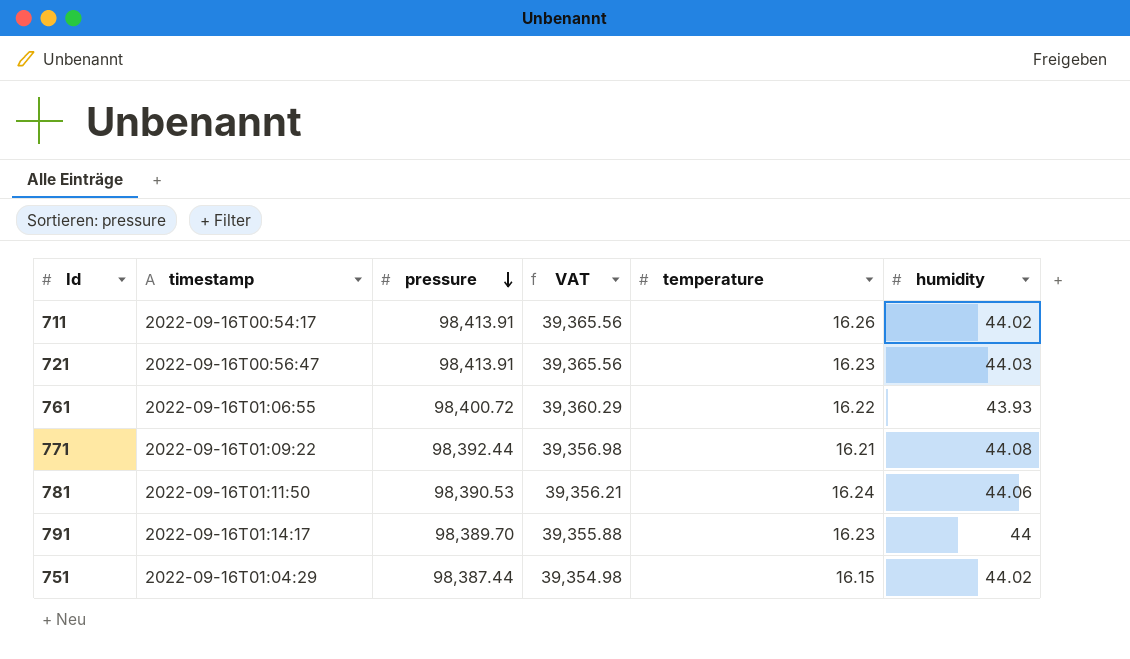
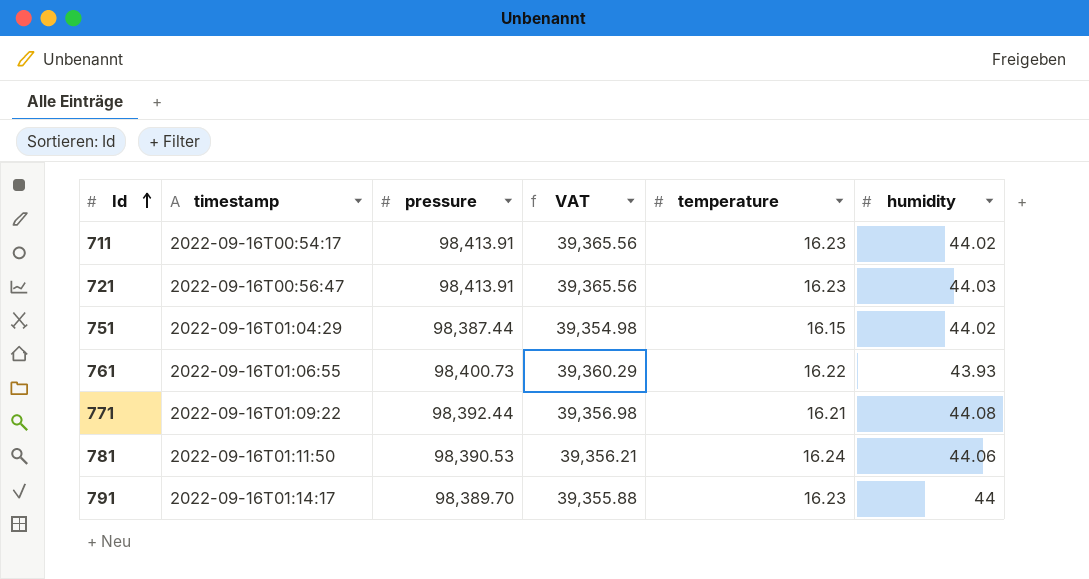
row order: pressure descending -> Id ascending
711 | temperature: 16.26 -> 16.23
761 | pressure: 98,400.72 -> 98,400.73

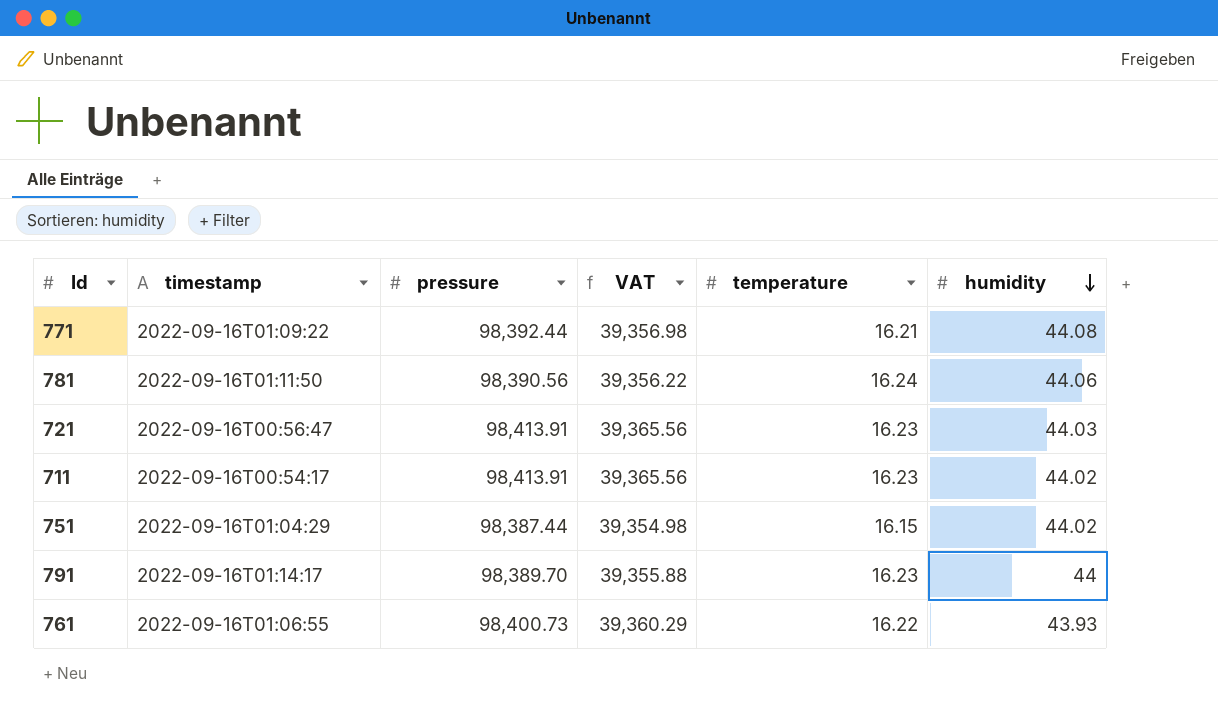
row order: Id ascending -> humidity descending
781 | pressure: 98,390.53 -> 98,390.56
781 | VAT: 39,356.21 -> 39,356.22

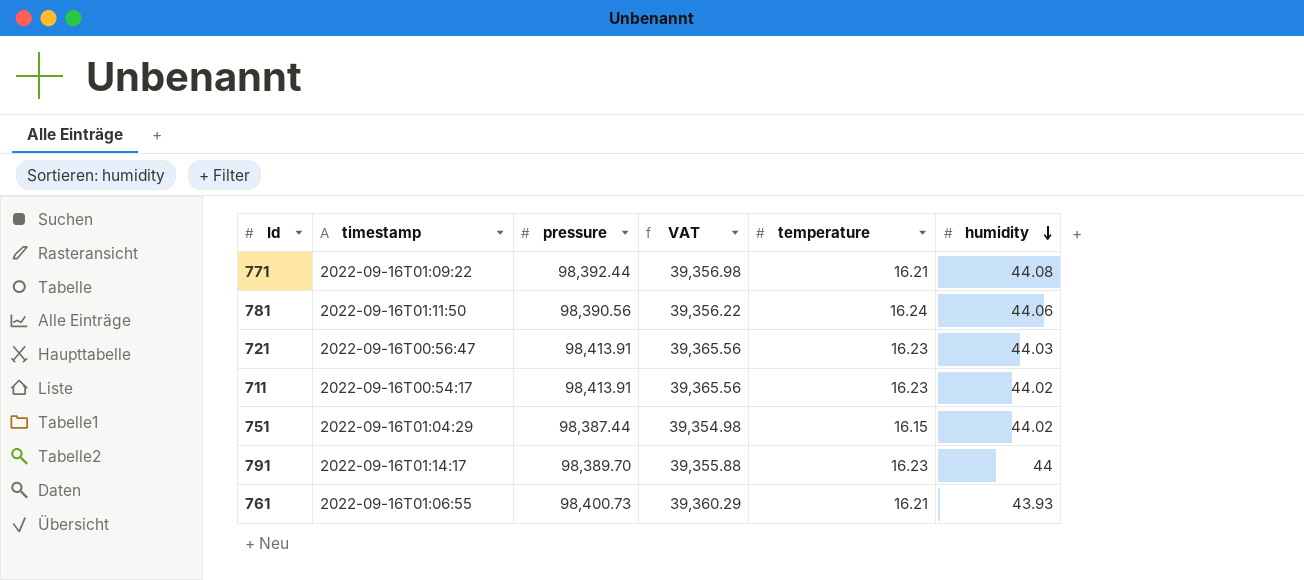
761 | temperature: 16.22 -> 16.21

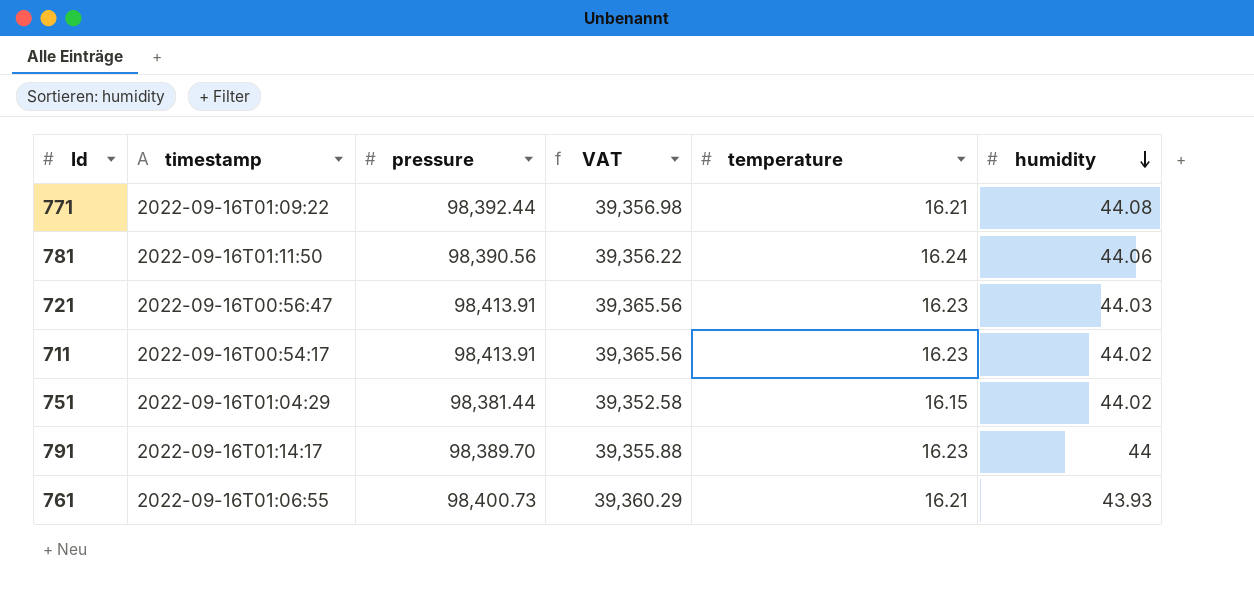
751 | pressure: 98,387.44 -> 98,381.44
751 | VAT: 39,354.98 -> 39,352.58

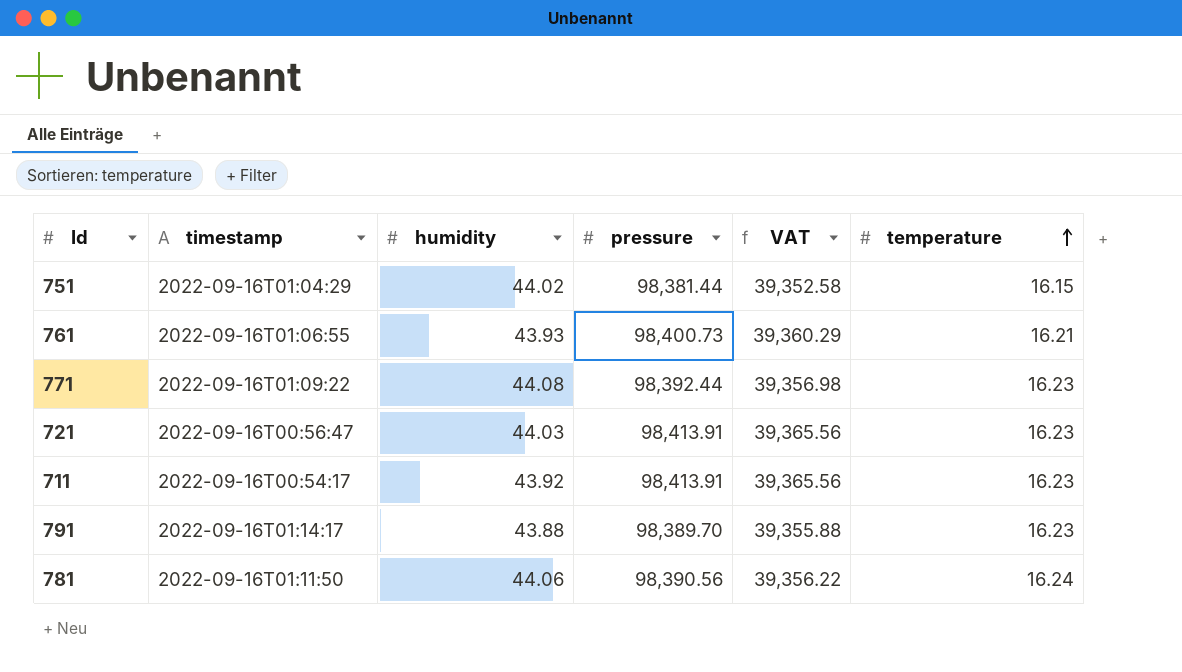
row order: humidity descending -> temperature ascending
column humidity | position: 6 -> 3
771 | temperature: 16.21 -> 16.23
711 | humidity: 44.02 -> 43.92
791 | humidity: 44 -> 43.88

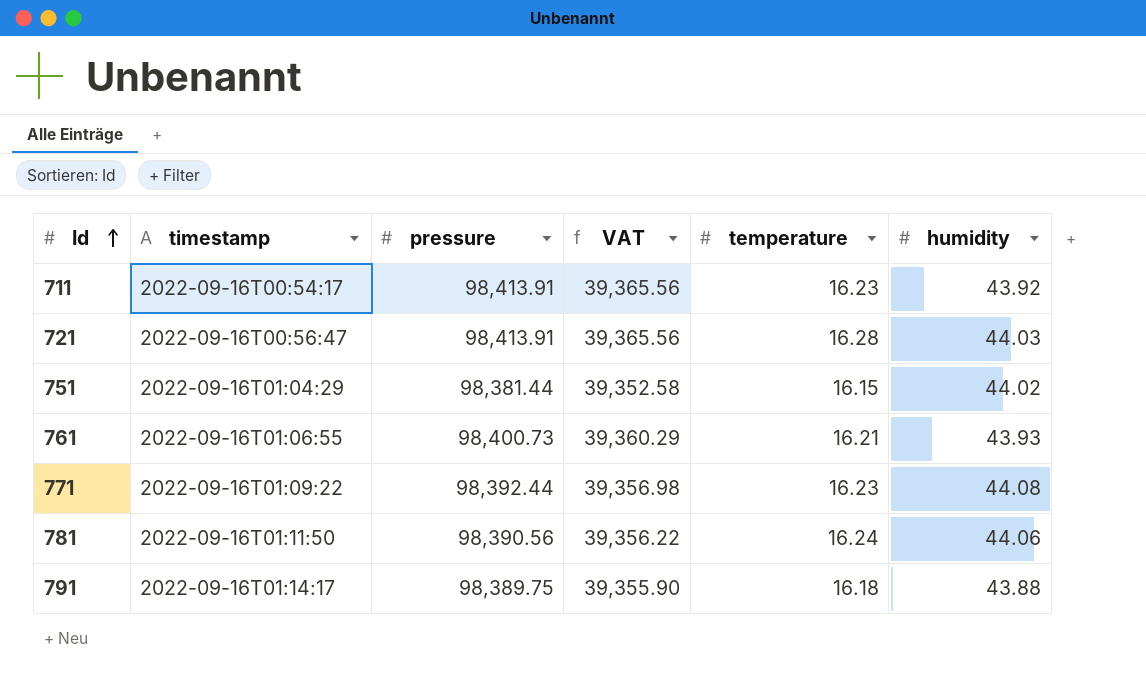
row order: temperature ascending -> Id ascending
column humidity | position: 3 -> 6
721 | temperature: 16.23 -> 16.28
791 | pressure: 98,389.70 -> 98,389.75
791 | VAT: 39,355.88 -> 39,355.90
791 | temperature: 16.23 -> 16.18

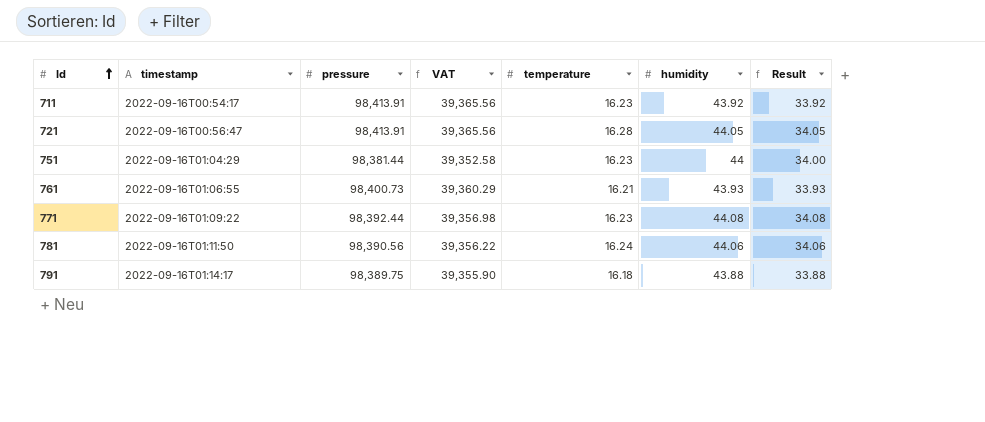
column Result | formula: none -> [humidity] - 10
721 | humidity: 44.03 -> 44.05
751 | temperature: 16.15 -> 16.23
751 | humidity: 44.02 -> 44

